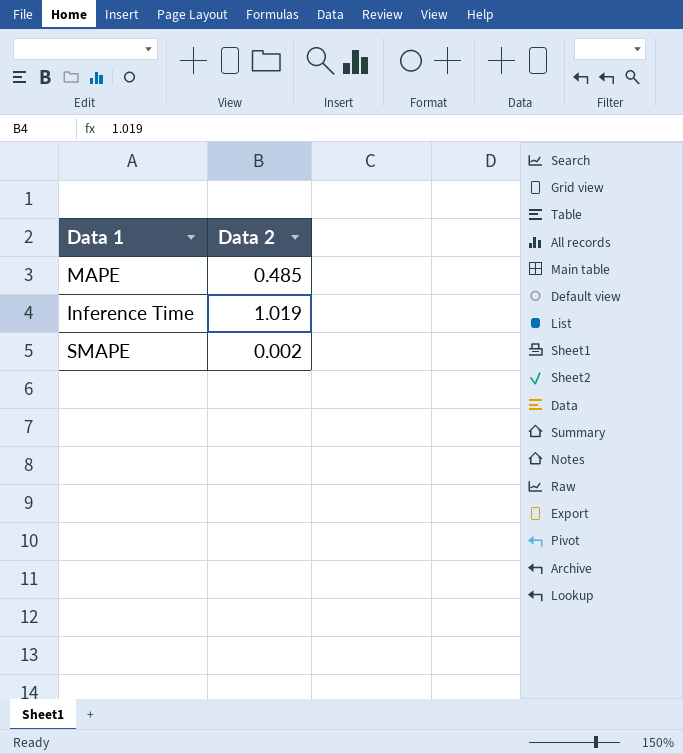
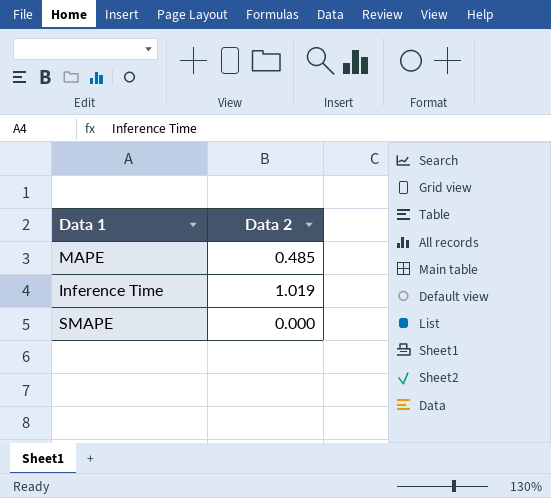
SMAPE | Data 2: 0.002 -> 0.000

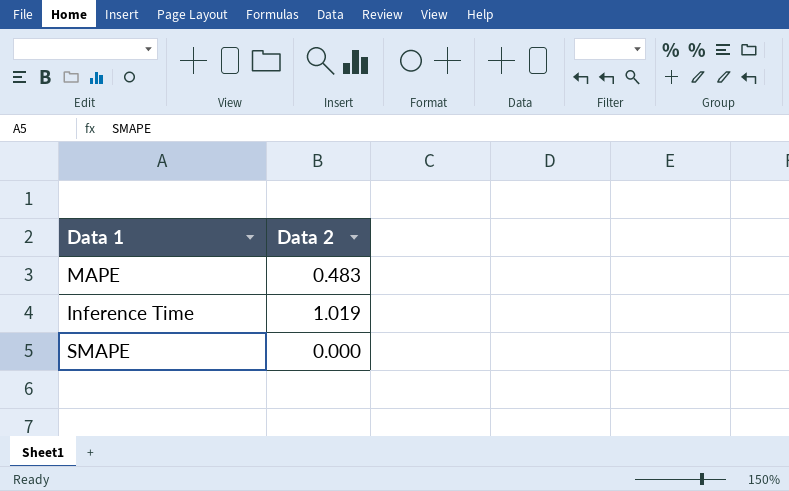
MAPE | Data 2: 0.485 -> 0.483

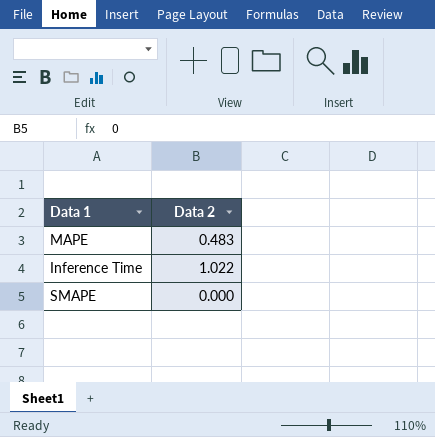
Inference Time | Data 2: 1.019 -> 1.022

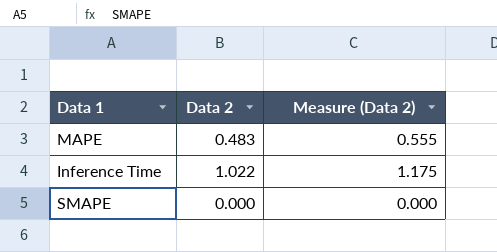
column Measure (Data 2) | formula: none -> [Data 2] * 1.15

